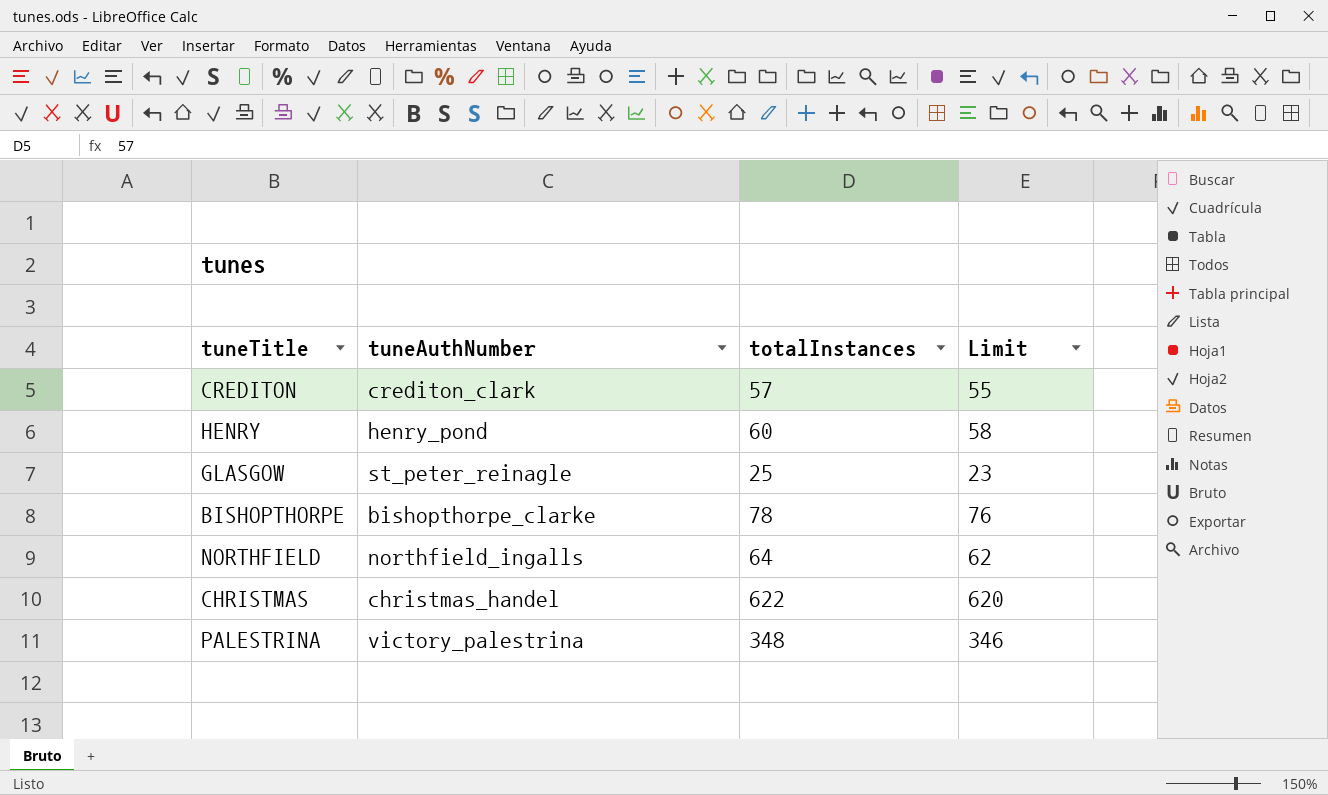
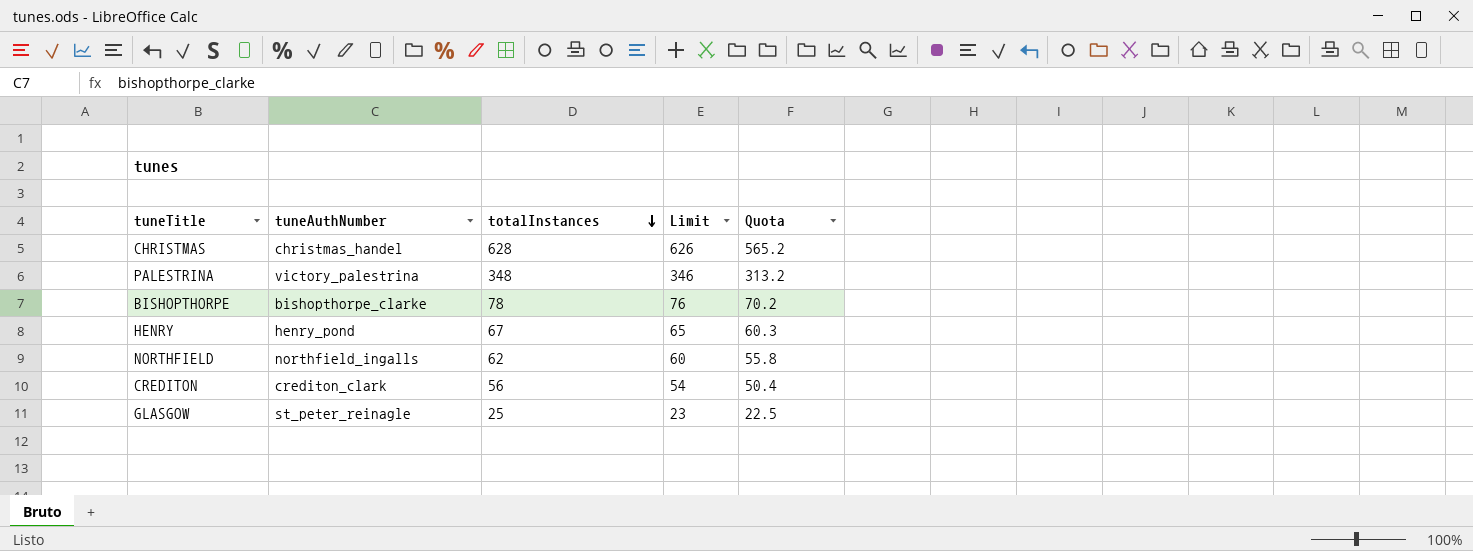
row order: none -> totalInstances descending
column Quota | formula: none -> [totalInstances] * 0.9
CHRISTMAS | totalInstances: 622 -> 628
CHRISTMAS | Limit: 620 -> 626
HENRY | totalInstances: 60 -> 67
HENRY | Limit: 58 -> 65
NORTHFIELD | totalInstances: 64 -> 62
NORTHFIELD | Limit: 62 -> 60
CREDITON | totalInstances: 57 -> 56
CREDITON | Limit: 55 -> 54

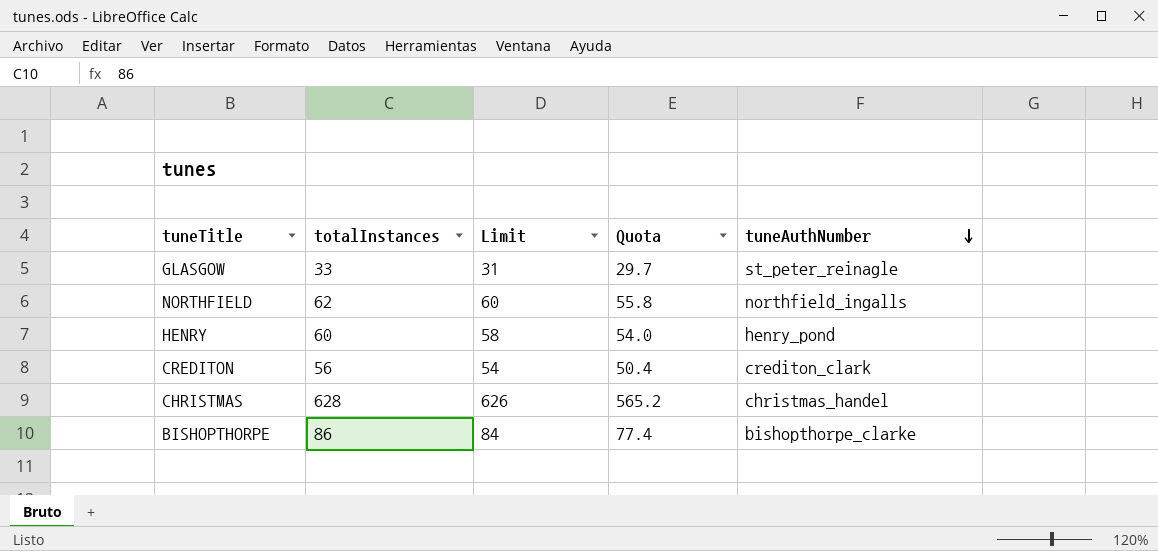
row order: totalInstances descending -> tuneAuthNumber descending
column tuneAuthNumber | position: 2 -> 5
row PALESTRINA: victory_palestrina | 348 | 346 | 313.2 -> none
GLASGOW | totalInstances: 25 -> 33
GLASGOW | Limit: 23 -> 31
GLASGOW | Quota: 22.5 -> 29.7
HENRY | totalInstances: 67 -> 60
HENRY | Limit: 65 -> 58
HENRY | Quota: 60.3 -> 54.0
BISHOPTHORPE | totalInstances: 78 -> 86
BISHOPTHORPE | Limit: 76 -> 84
BISHOPTHORPE | Quota: 70.2 -> 77.4

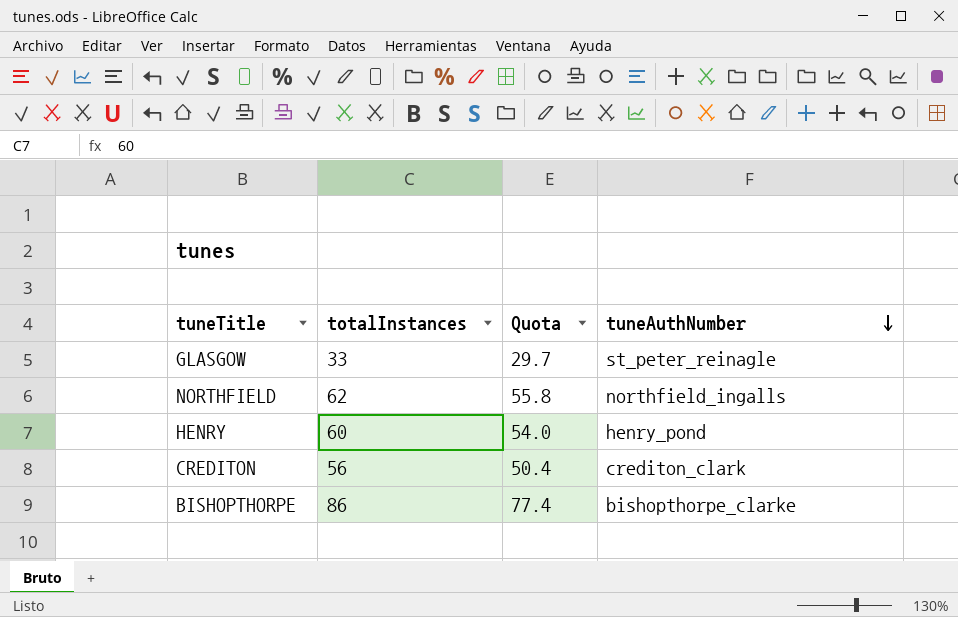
column Limit | formula: [totalInstances] - 2 -> none
row CHRISTMAS: 628 | 626 | 565.2 | christmas_handel -> none

